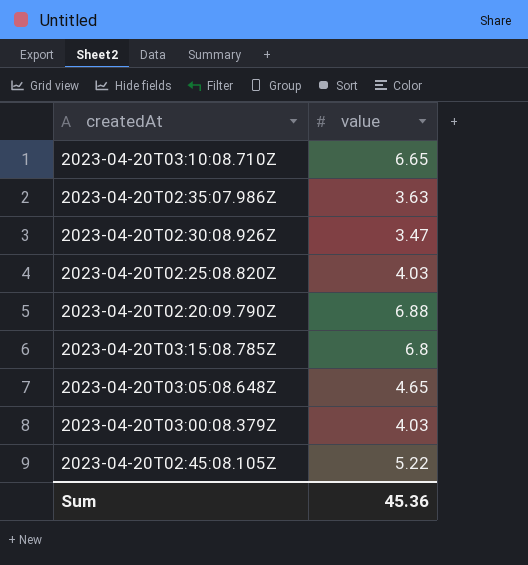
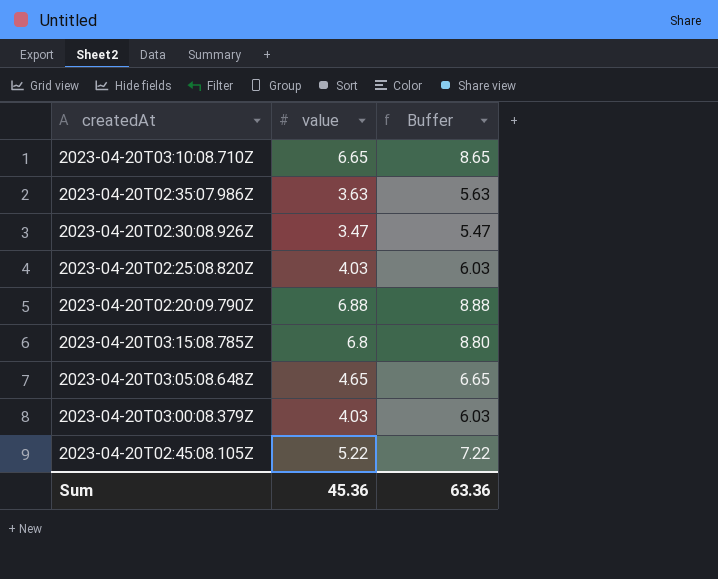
column Buffer | formula: none -> [value] + 2

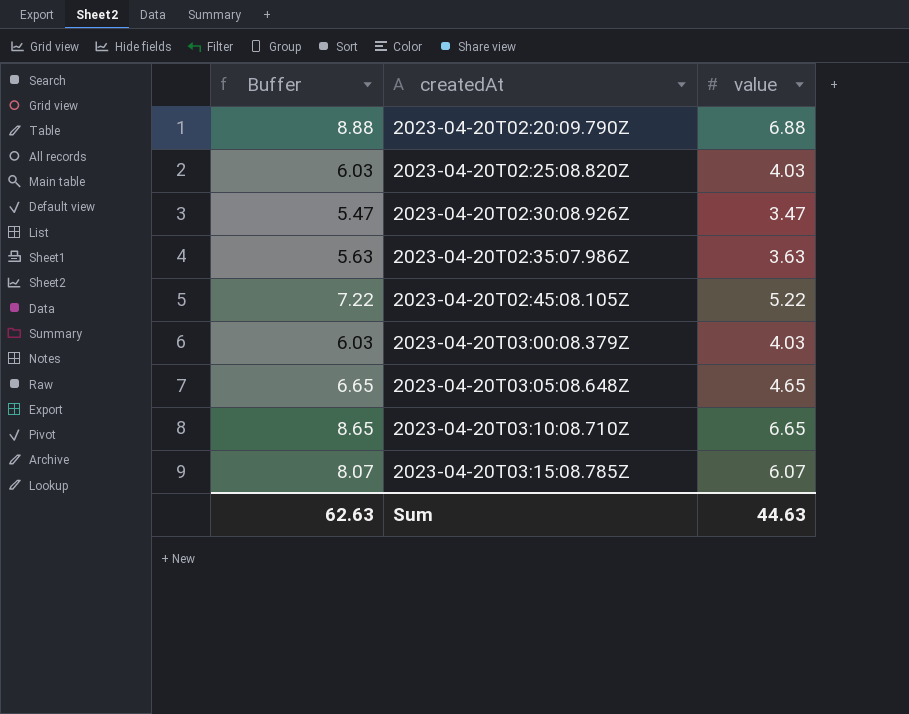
row order: none -> createdAt ascending
column Buffer | position: 3 -> 1
2023-04-20T03:15:08.785Z | Buffer: 8.80 -> 8.07
2023-04-20T03:15:08.785Z | value: 6.8 -> 6.07
Sum | Buffer: 63.36 -> 62.63
Sum | value: 45.36 -> 44.63

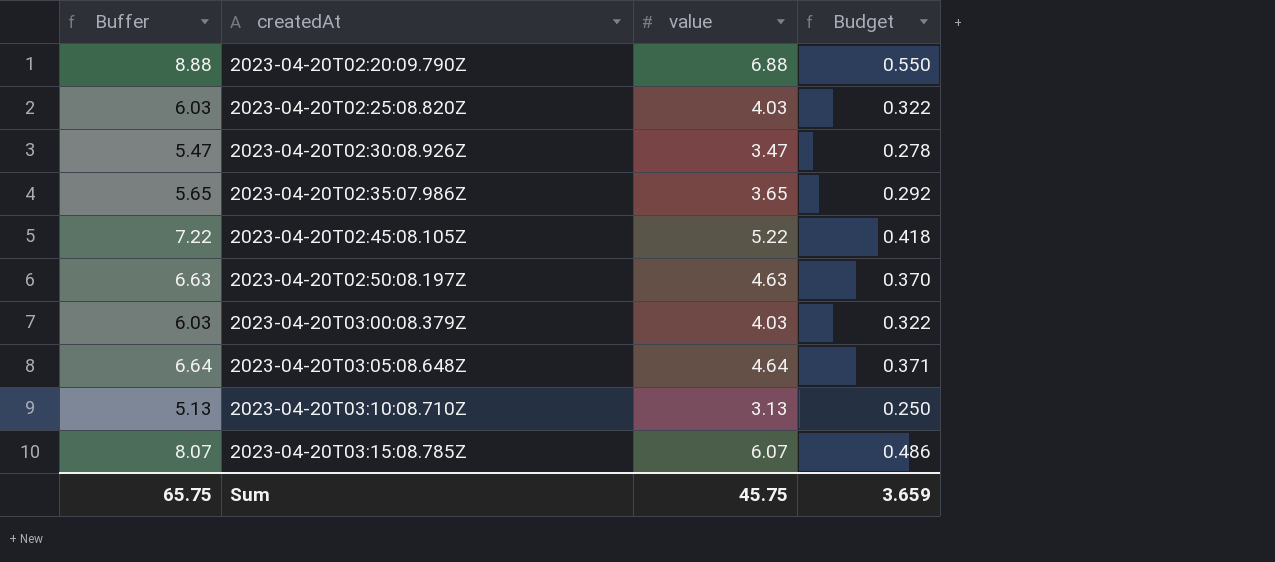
column Budget | formula: none -> [value] * 0.08
2023-04-20T02:35:07.986Z | Buffer: 5.63 -> 5.65
2023-04-20T02:35:07.986Z | value: 3.63 -> 3.65
row 2023-04-20T02:50:08.197Z: none -> 6.63 | 4.63 | 0.370
2023-04-20T03:05:08.648Z | Buffer: 6.65 -> 6.64
2023-04-20T03:05:08.648Z | value: 4.65 -> 4.64
2023-04-20T03:10:08.710Z | Buffer: 8.65 -> 5.13
2023-04-20T03:10:08.710Z | value: 6.65 -> 3.13
Sum | Buffer: 62.63 -> 65.75
Sum | value: 44.63 -> 45.75

